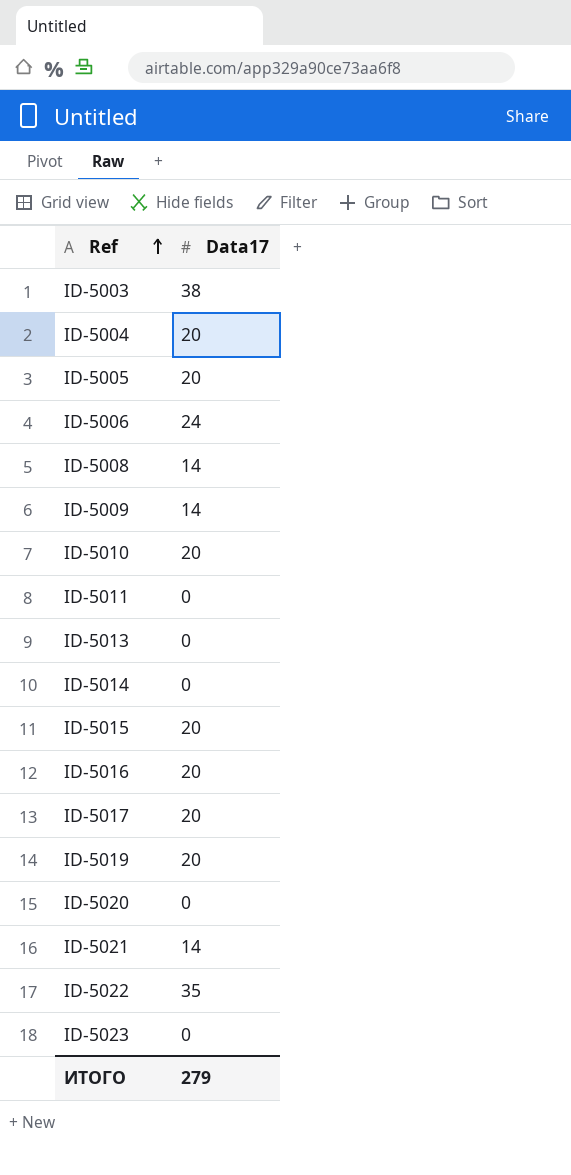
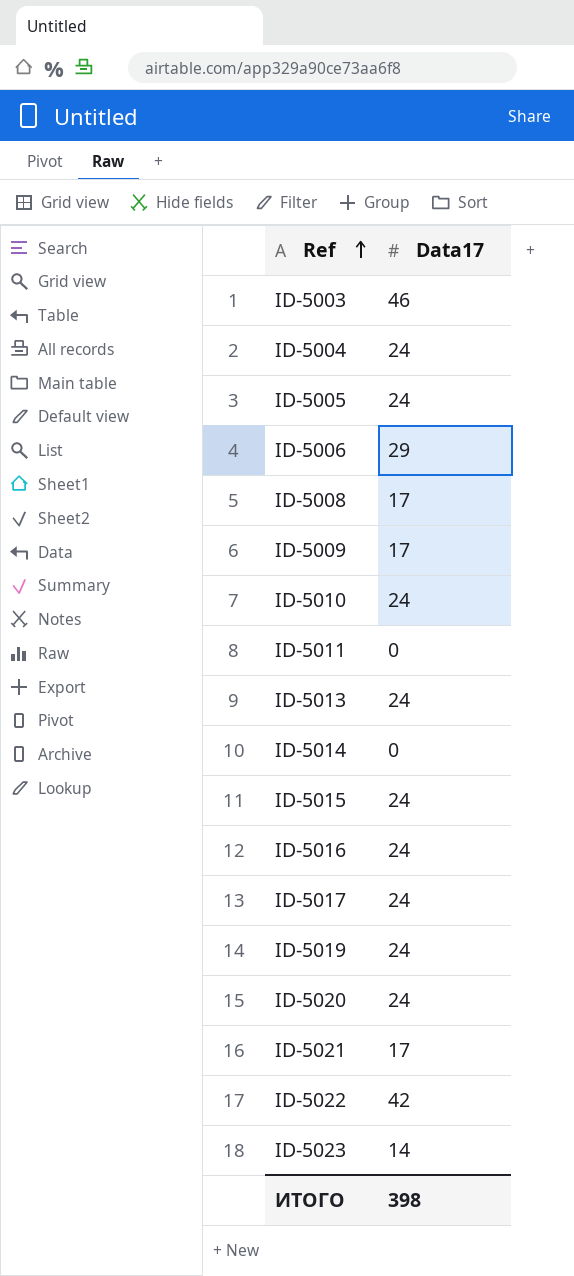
ID-5003 | Data17: 38 -> 46
ID-5004 | Data17: 20 -> 24
ID-5005 | Data17: 20 -> 24
ID-5006 | Data17: 24 -> 29
ID-5008 | Data17: 14 -> 17
ID-5009 | Data17: 14 -> 17
ID-5010 | Data17: 20 -> 24
ID-5013 | Data17: 0 -> 24
ID-5015 | Data17: 20 -> 24
ID-5016 | Data17: 20 -> 24
ID-5017 | Data17: 20 -> 24
ID-5019 | Data17: 20 -> 24
ID-5020 | Data17: 0 -> 24
ID-5021 | Data17: 14 -> 17
ID-5022 | Data17: 35 -> 42
ID-5023 | Data17: 0 -> 14
ИТОГО | Data17: 279 -> 398

